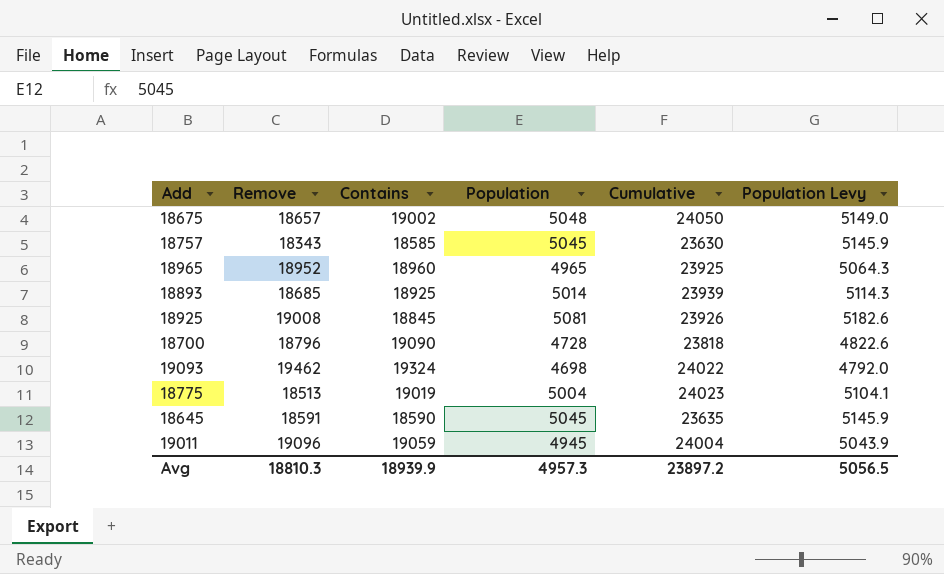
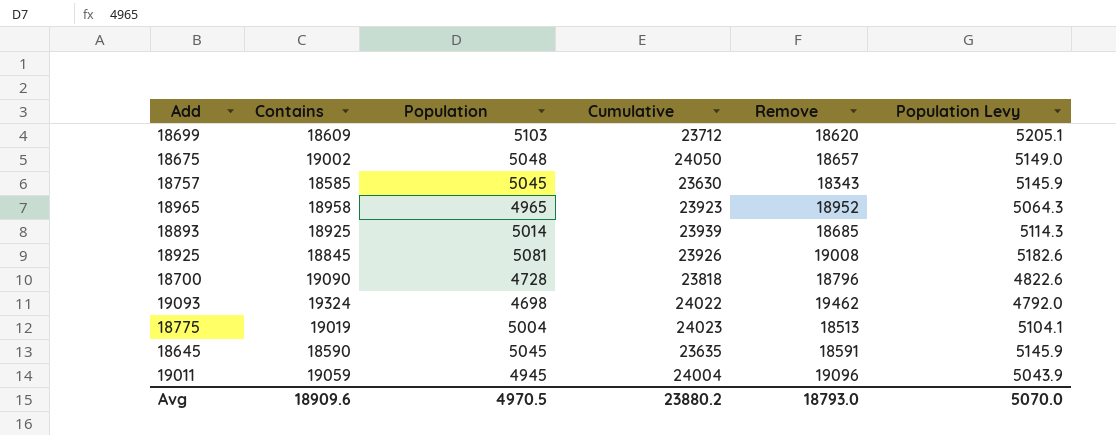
column Remove | position: 2 -> 5
row 18699: none -> 18609 | 5103 | 23712 | 18620 | 5205.1
18965 | Contains: 18960 -> 18958
18965 | Cumulative: 23925 -> 23923
Avg | Contains: 18939.9 -> 18909.6
Avg | Population: 4957.3 -> 4970.5
Avg | Cumulative: 23897.2 -> 23880.2
Avg | Remove: 18810.3 -> 18793.0
Avg | Population Levy: 5056.5 -> 5070.0

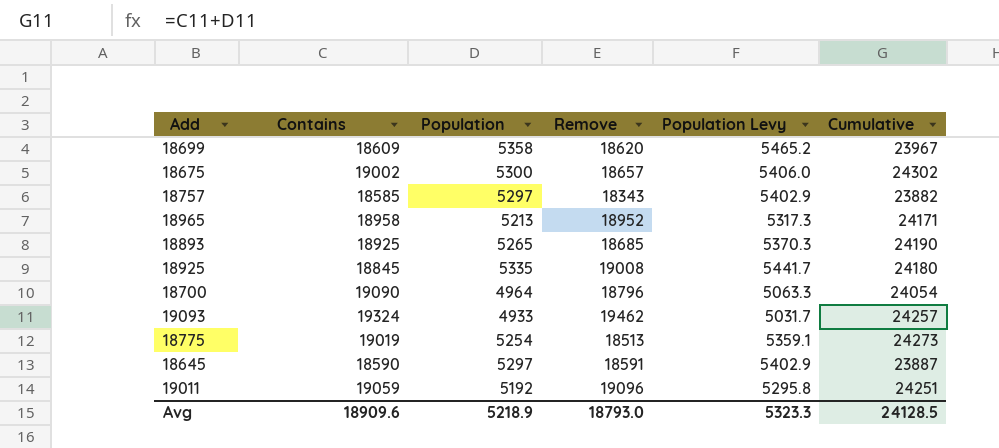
column Cumulative | position: 4 -> 6
18699 | Population: 5103 -> 5358
18699 | Population Levy: 5205.1 -> 5465.2
18699 | Cumulative: 23712 -> 23967
18675 | Population: 5048 -> 5300
18675 | Population Levy: 5149.0 -> 5406.0
18675 | Cumulative: 24050 -> 24302
18757 | Population: 5045 -> 5297
18757 | Population Levy: 5145.9 -> 5402.9
18757 | Cumulative: 23630 -> 23882
18965 | Population: 4965 -> 5213
18965 | Population Levy: 5064.3 -> 5317.3
18965 | Cumulative: 23923 -> 24171
18893 | Population: 5014 -> 5265
18893 | Population Levy: 5114.3 -> 5370.3
18893 | Cumulative: 23939 -> 24190
18925 | Population: 5081 -> 5335
18925 | Population Levy: 5182.6 -> 5441.7
18925 | Cumulative: 23926 -> 24180
18700 | Population: 4728 -> 4964
18700 | Population Levy: 4822.6 -> 5063.3
18700 | Cumulative: 23818 -> 24054
19093 | Population: 4698 -> 4933
19093 | Population Levy: 4792.0 -> 5031.7
19093 | Cumulative: 24022 -> 24257
18775 | Population: 5004 -> 5254
18775 | Population Levy: 5104.1 -> 5359.1
18775 | Cumulative: 24023 -> 24273
18645 | Population: 5045 -> 5297
18645 | Population Levy: 5145.9 -> 5402.9
18645 | Cumulative: 23635 -> 23887
19011 | Population: 4945 -> 5192
19011 | Population Levy: 5043.9 -> 5295.8
19011 | Cumulative: 24004 -> 24251
Avg | Population: 4970.5 -> 5218.9
Avg | Population Levy: 5070.0 -> 5323.3
Avg | Cumulative: 23880.2 -> 24128.5

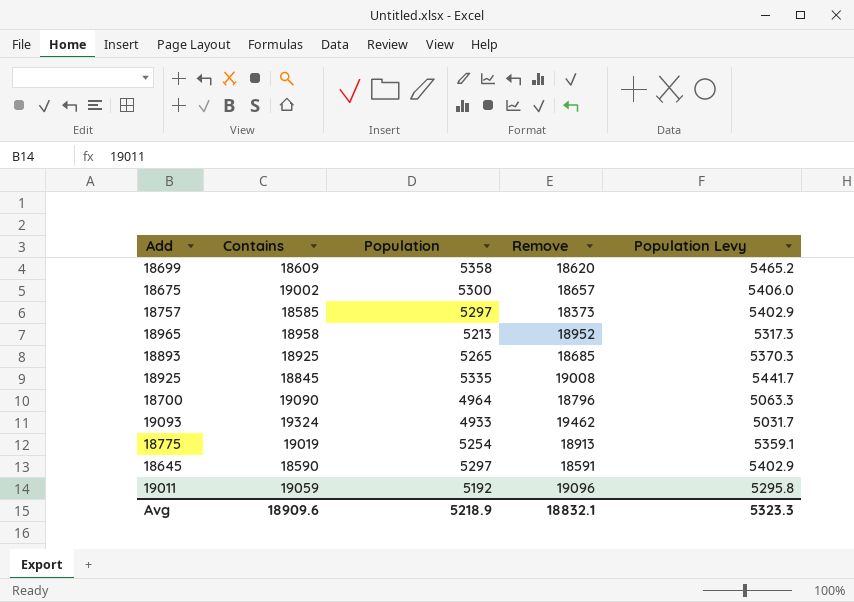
column Cumulative | formula: [Contains] + [Population] -> none
18757 | Remove: 18343 -> 18373
18775 | Remove: 18513 -> 18913
Avg | Remove: 18793.0 -> 18832.1

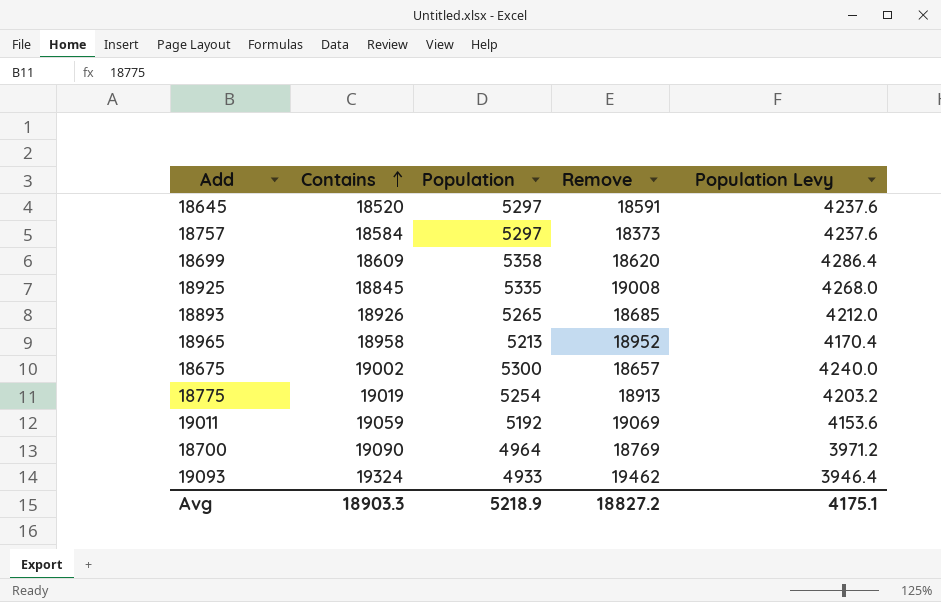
row order: none -> Contains ascending
column Population Levy | formula: [Population] * 1.02 -> [Population] * 0.8
18645 | Contains: 18590 -> 18520
18757 | Contains: 18585 -> 18584
18893 | Contains: 18925 -> 18926
19011 | Remove: 19096 -> 19069
18700 | Remove: 18796 -> 18769
Avg | Contains: 18909.6 -> 18903.3
Avg | Remove: 18832.1 -> 18827.2
Avg | Population Levy: 5323.3 -> 4175.1

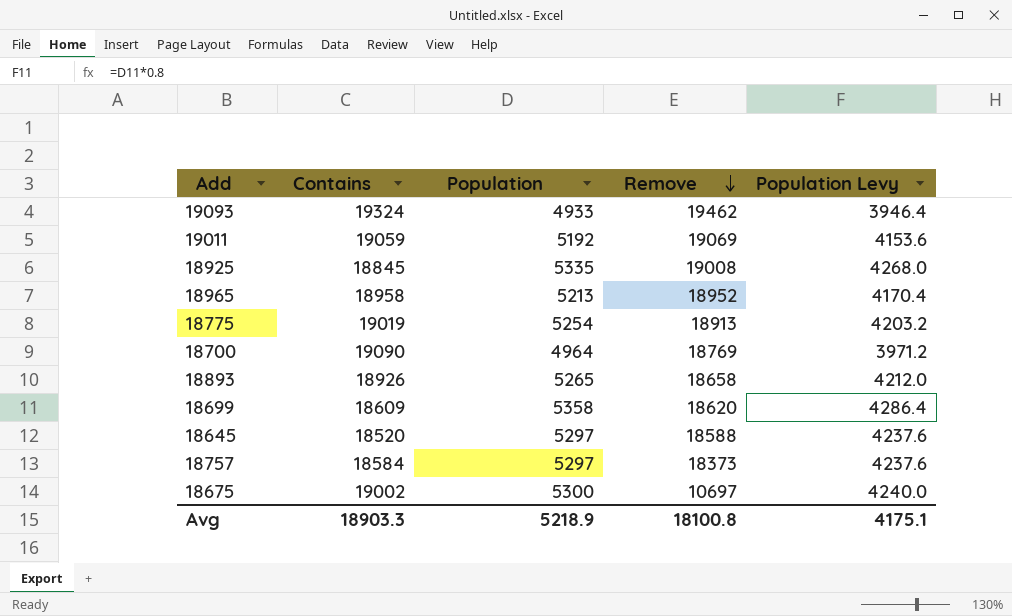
row order: Contains ascending -> Remove descending
18893 | Remove: 18685 -> 18658
18645 | Remove: 18591 -> 18588
18675 | Remove: 18657 -> 10697
Avg | Remove: 18827.2 -> 18100.8

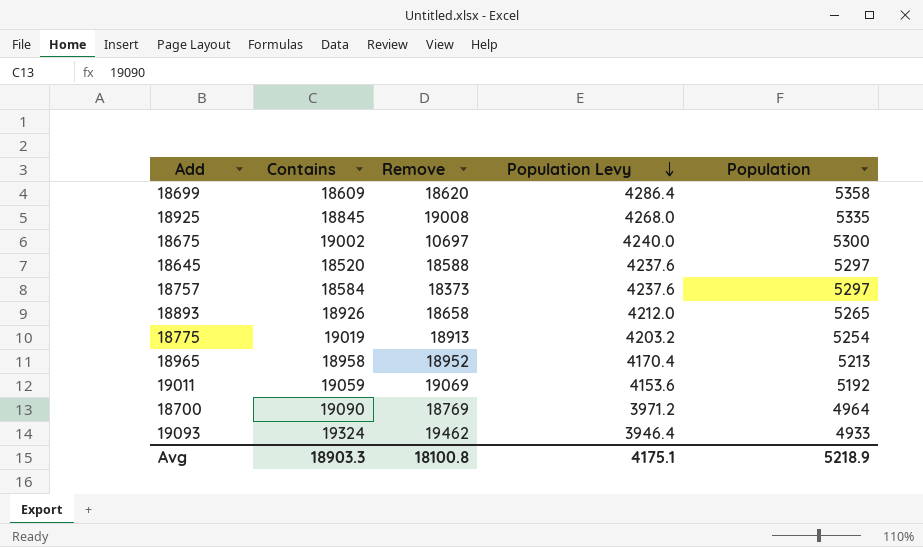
row order: Remove descending -> Population Levy descending
column Population | position: 3 -> 5

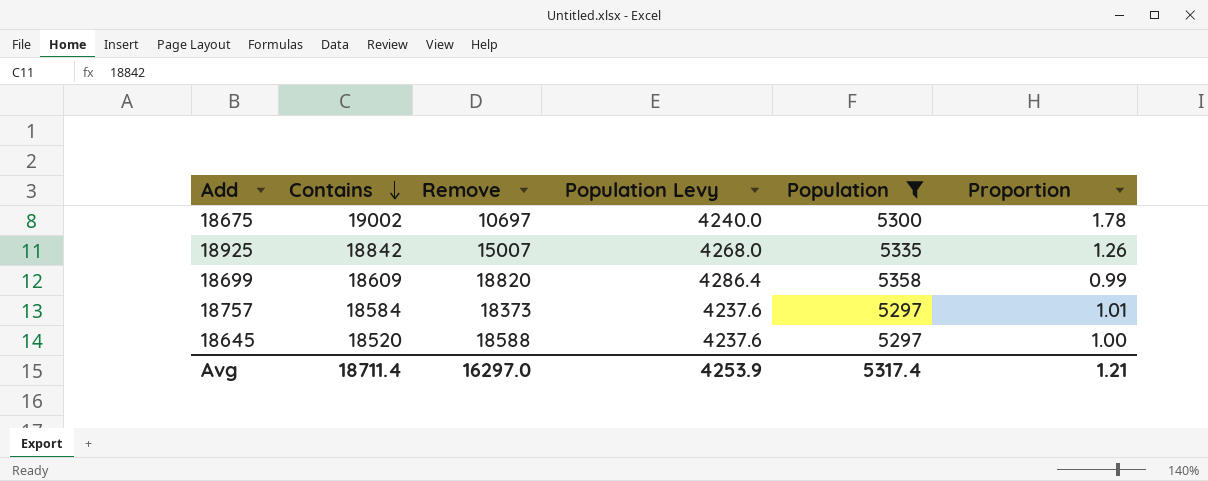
filter: none -> Population >= 5297
row order: Population Levy descending -> Contains descending
column Proportion | formula: none -> [Contains] / [Remove]
18925 | Contains: 18845 -> 18842
18925 | Remove: 19008 -> 15007
18699 | Remove: 18620 -> 18820
Avg | Contains: 18903.3 -> 18711.4
Avg | Remove: 18100.8 -> 16297.0
Avg | Population Levy: 4175.1 -> 4253.9
Avg | Population: 5218.9 -> 5317.4

